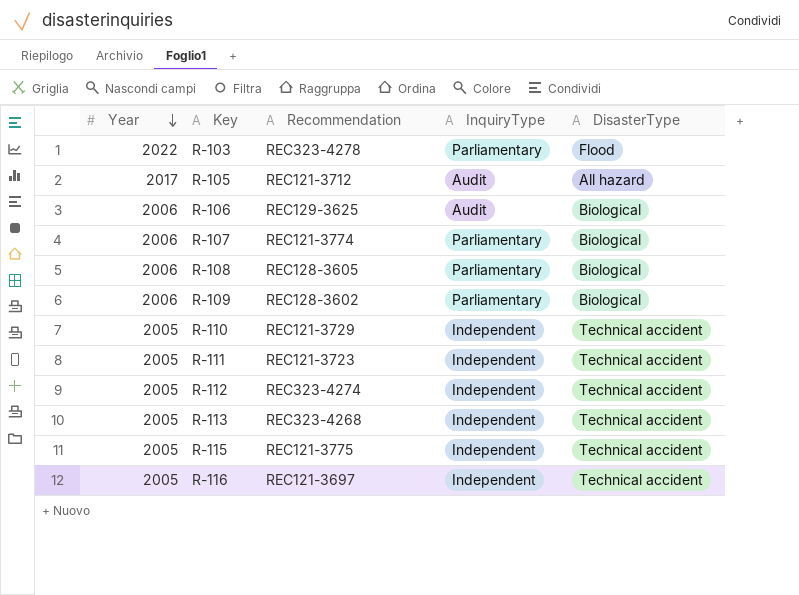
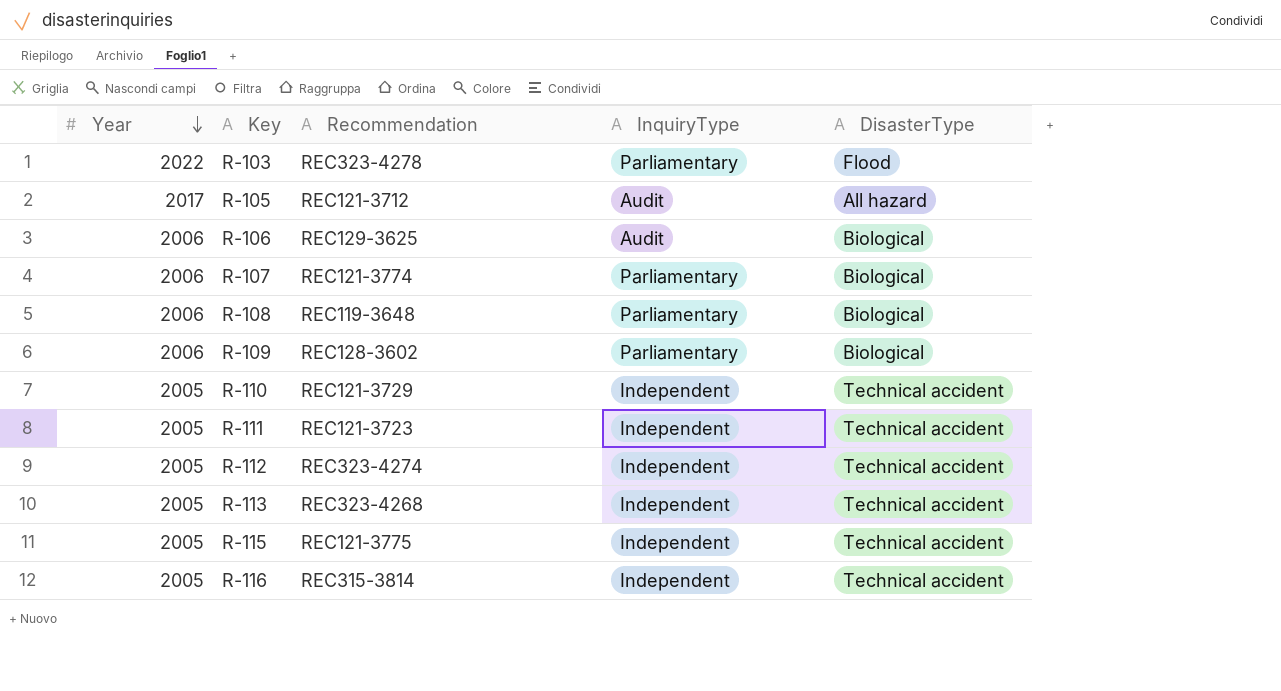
R-108 | Recommendation: REC128-3605 -> REC119-3648
R-116 | Recommendation: REC121-3697 -> REC315-3814

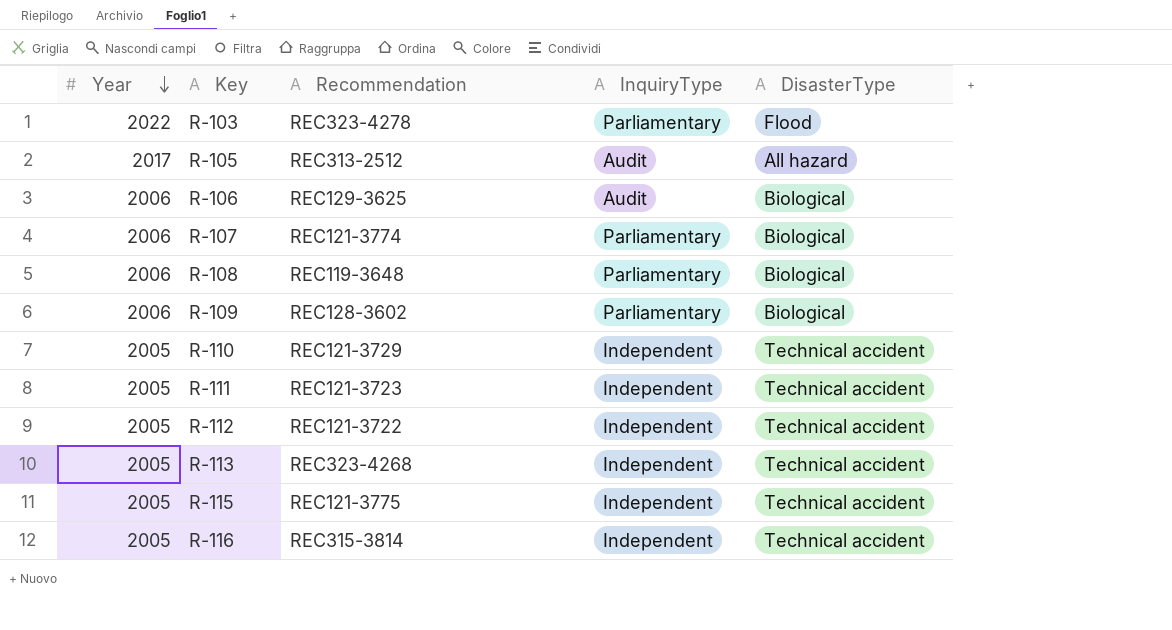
R-105 | Recommendation: REC121-3712 -> REC313-2512
R-112 | Recommendation: REC323-4274 -> REC121-3722

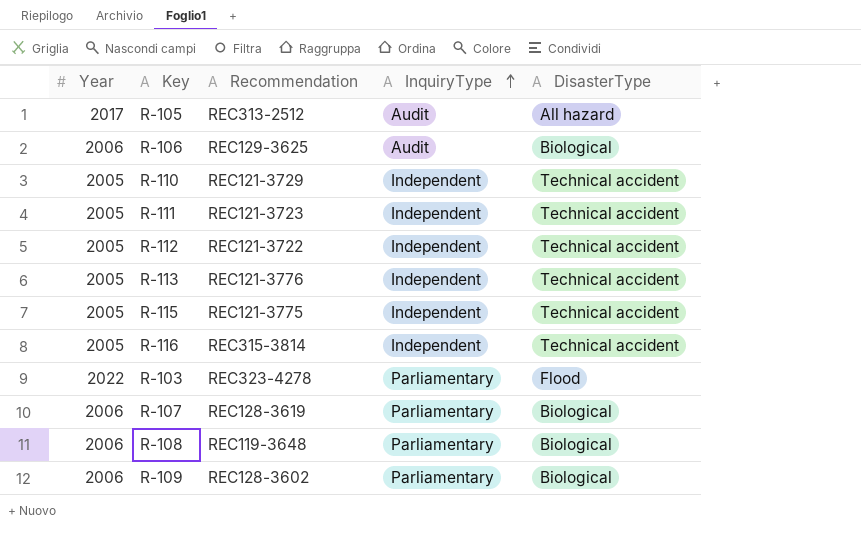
row order: Year descending -> InquiryType ascending
R-113 | Recommendation: REC323-4268 -> REC121-3776
R-107 | Recommendation: REC121-3774 -> REC128-3619

